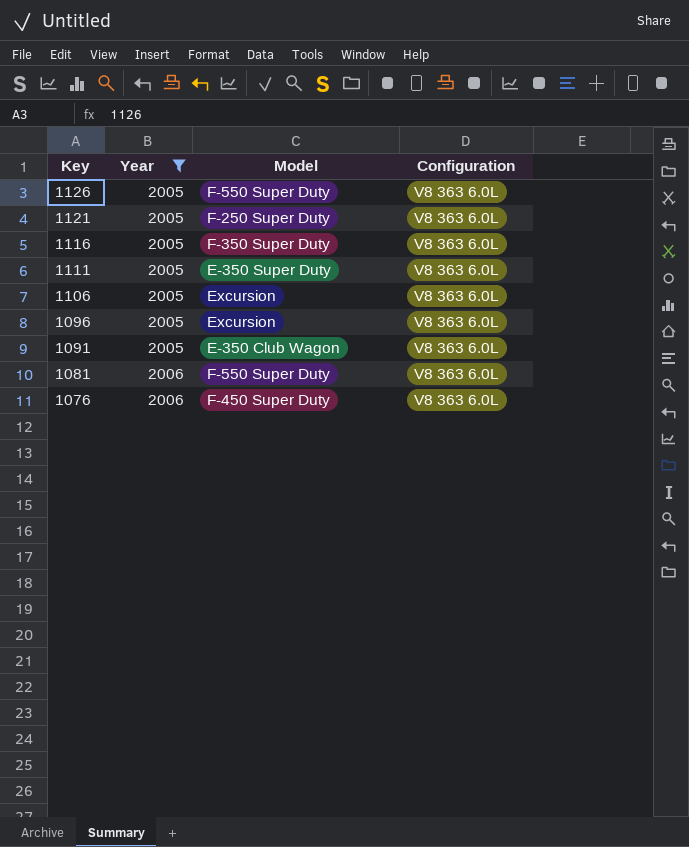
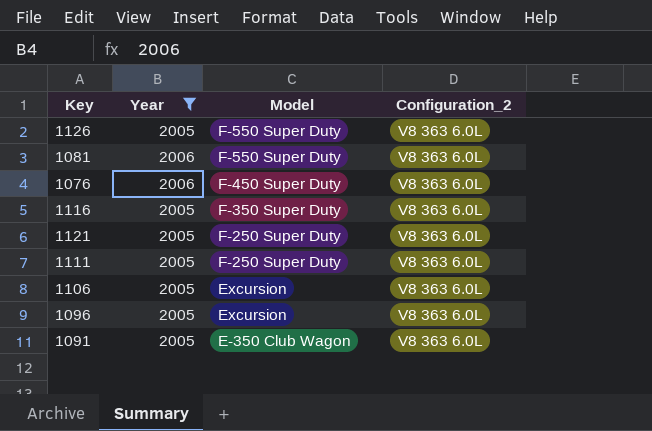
row order: Key descending -> Model descending
column name: Configuration -> Configuration_2
1111 | Model: E-350 Super Duty -> F-250 Super Duty

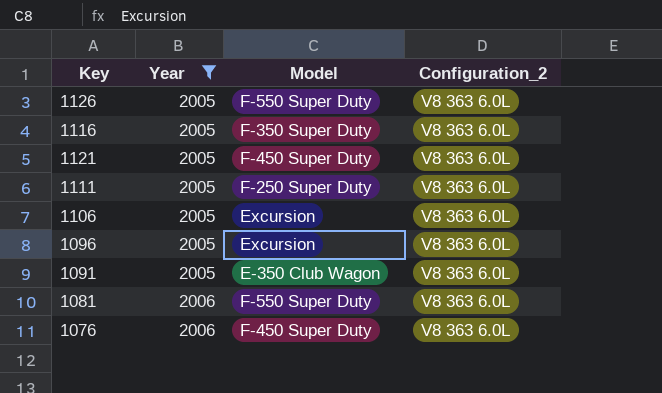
row order: Model descending -> Year ascending
1121 | Model: F-250 Super Duty -> F-450 Super Duty

